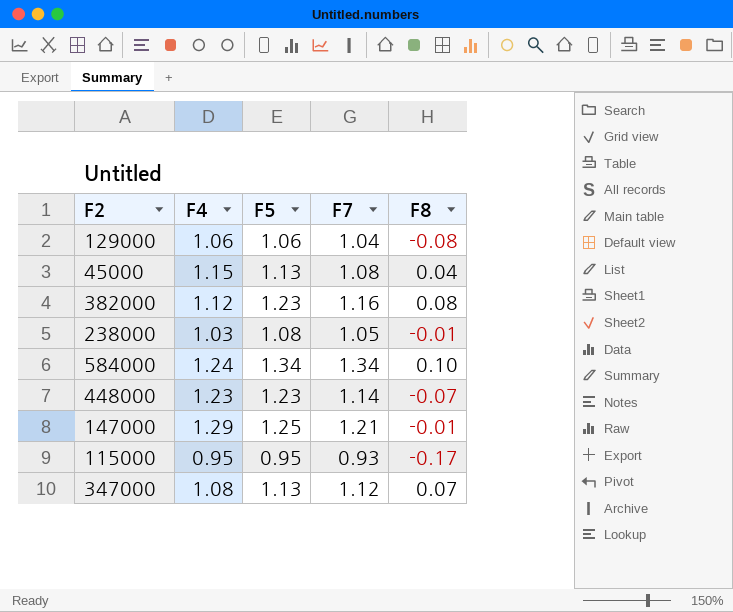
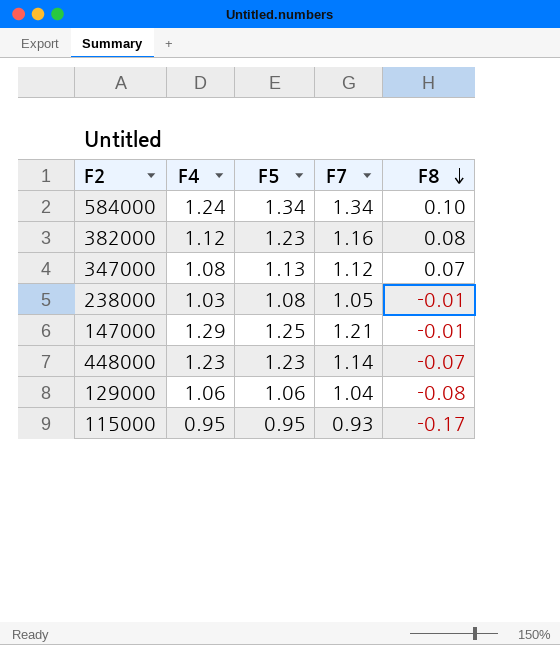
row order: none -> F8 descending
row 45000: 1.15 | 1.13 | 1.08 | 0.04 -> none

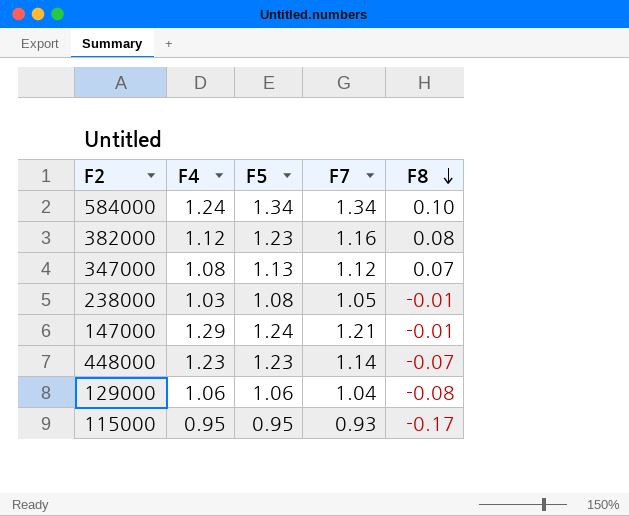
147000 | F5: 1.25 -> 1.24

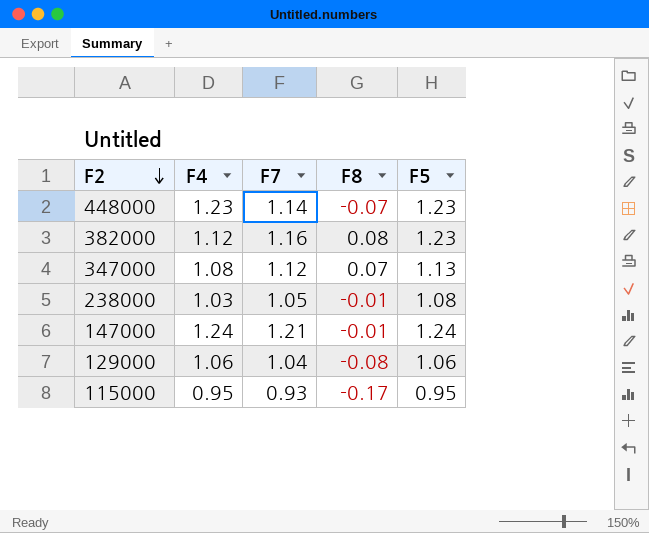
row order: F8 descending -> F2 descending
column F5 | position: 3 -> 5
row 584000: 1.24 | 1.34 | 1.34 | 0.10 -> none
147000 | F4: 1.29 -> 1.24

